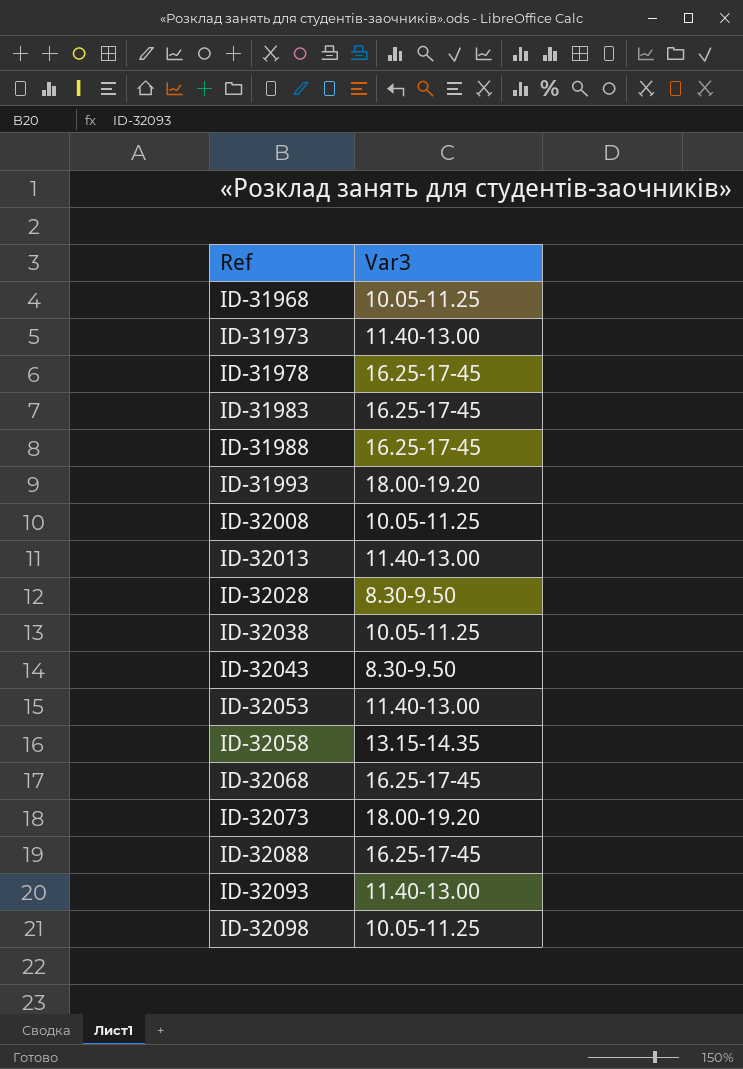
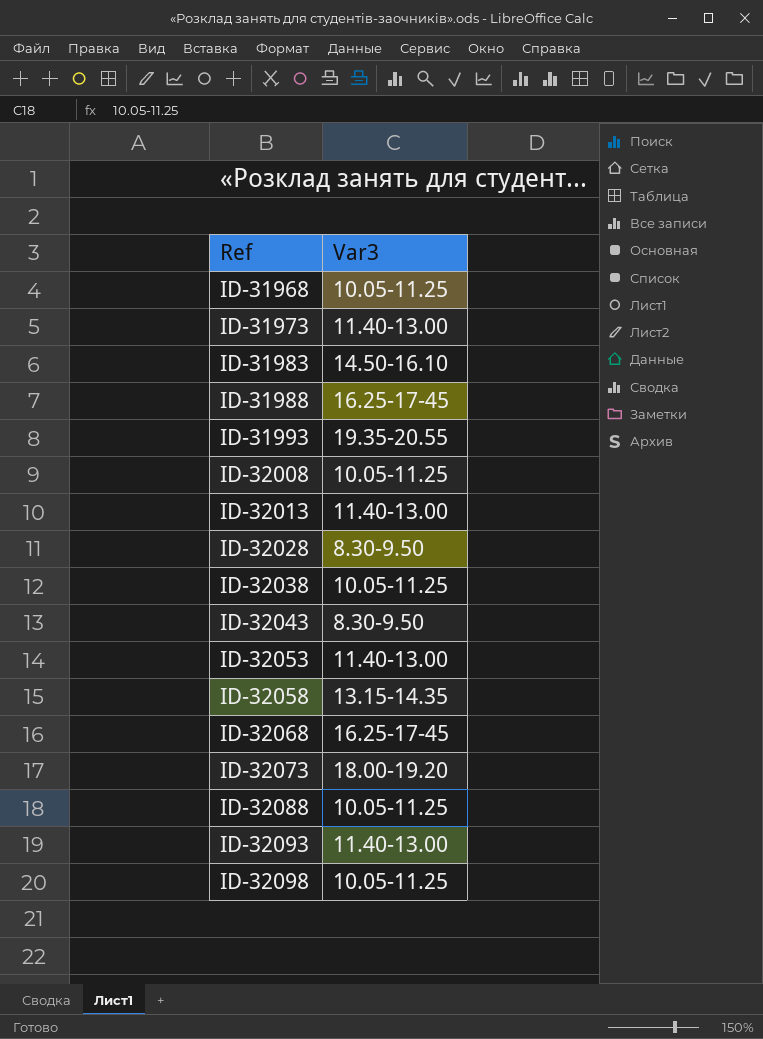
row ID-31978: 16.25-17-45 -> none
ID-31983 | Var3: 16.25-17-45 -> 14.50-16.10
ID-31993 | Var3: 18.00-19.20 -> 19.35-20.55
ID-32088 | Var3: 16.25-17-45 -> 10.05-11.25

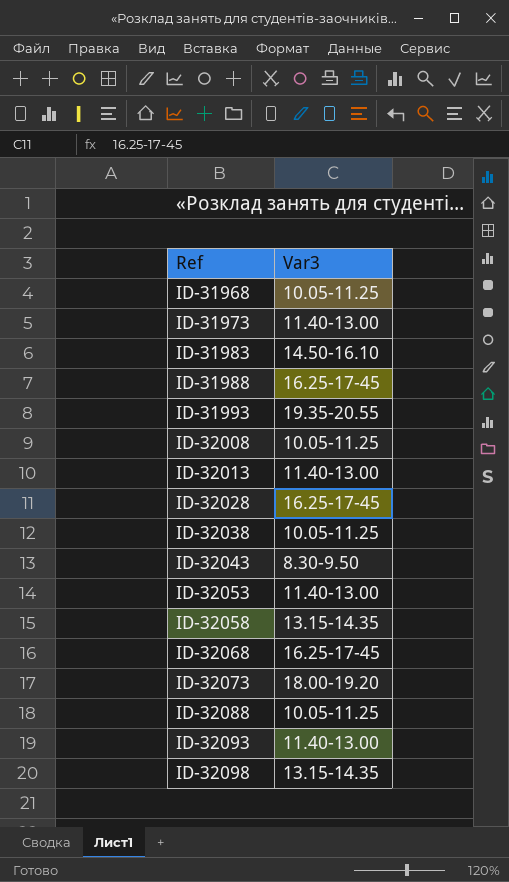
ID-32028 | Var3: 8.30-9.50 -> 16.25-17-45
ID-32098 | Var3: 10.05-11.25 -> 13.15-14.35

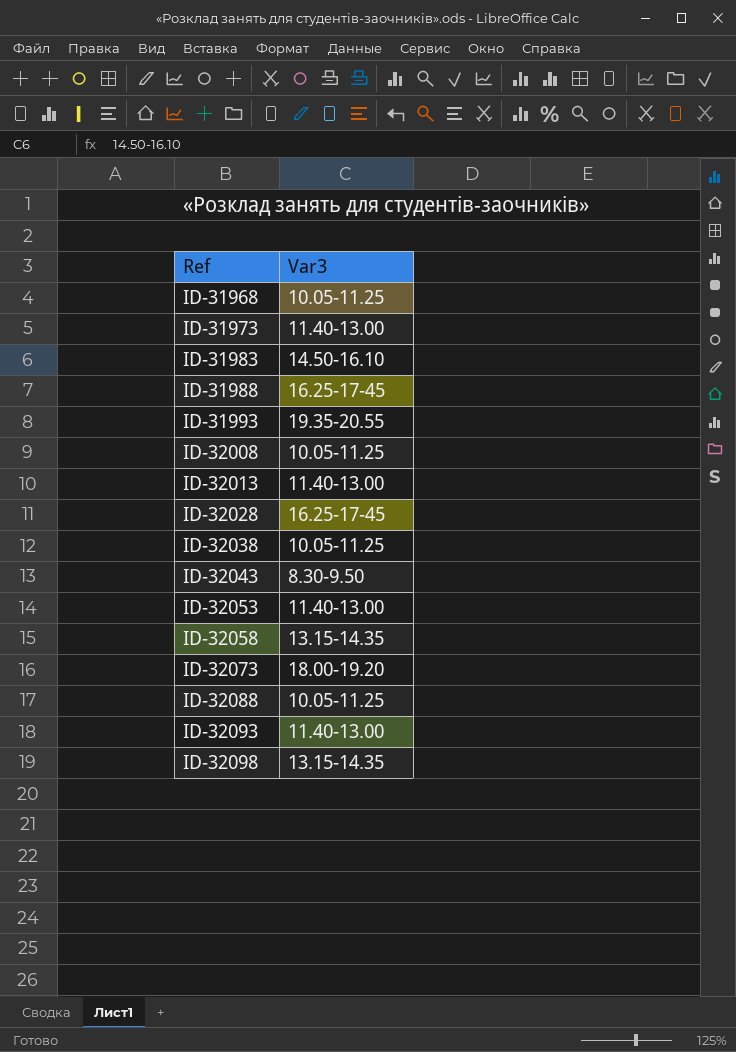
row ID-32068: 16.25-17-45 -> none

